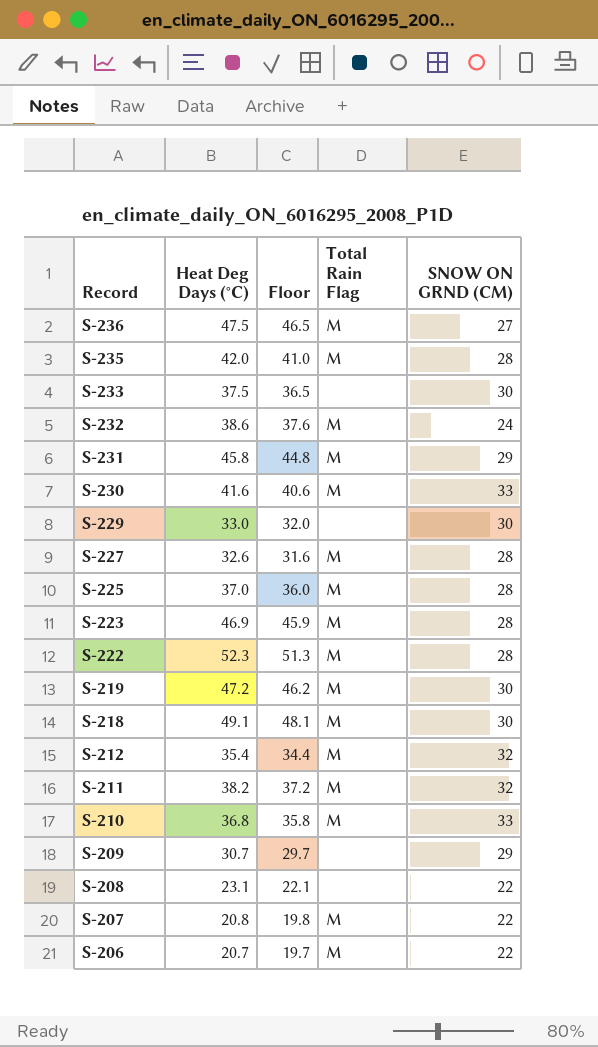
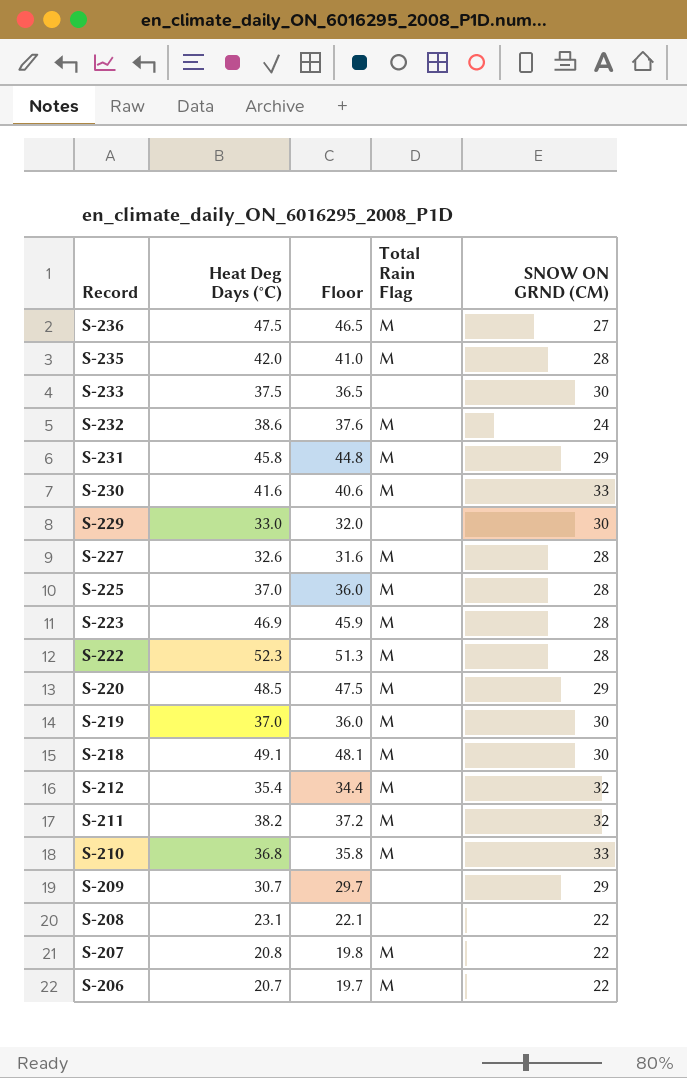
row S-220: none -> 48.5 | 47.5 | M | 29
S-219 | Heat Deg Days (°C): 47.2 -> 37.0
S-219 | Floor: 46.2 -> 36.0

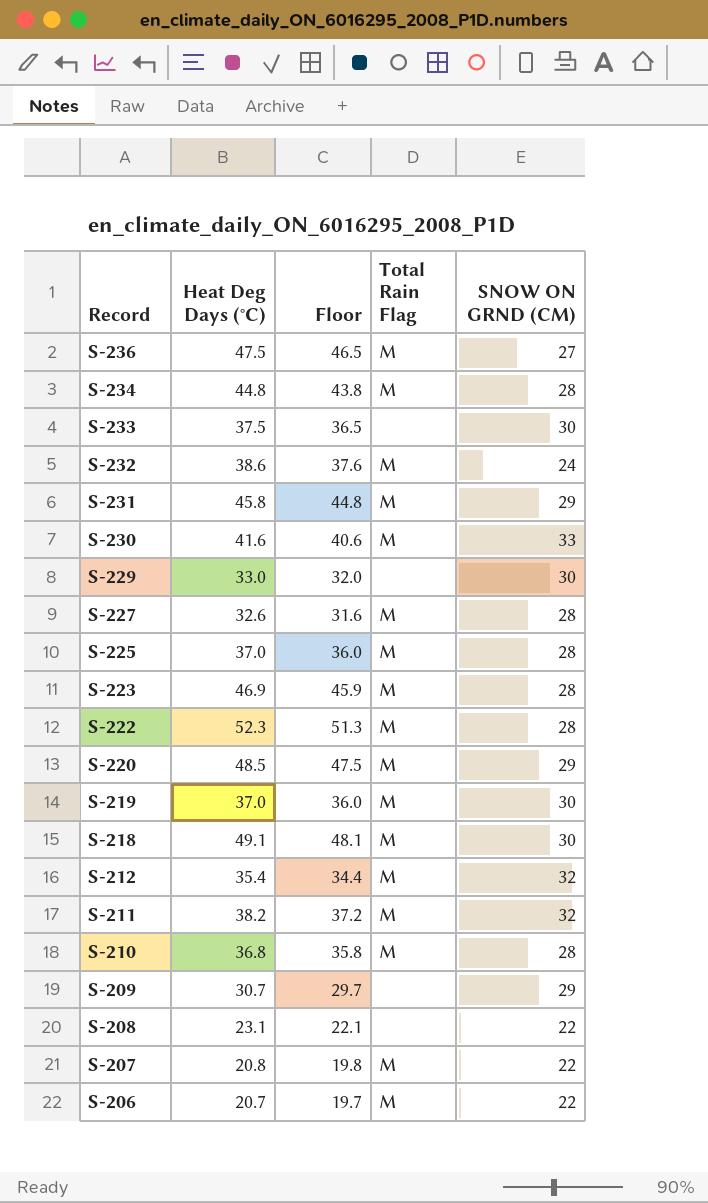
row S-235: 42.0 | 41.0 | M | 28 -> none
row S-234: none -> 44.8 | 43.8 | M | 28
S-210 | SNOW ON GRND (CM): 33 -> 28

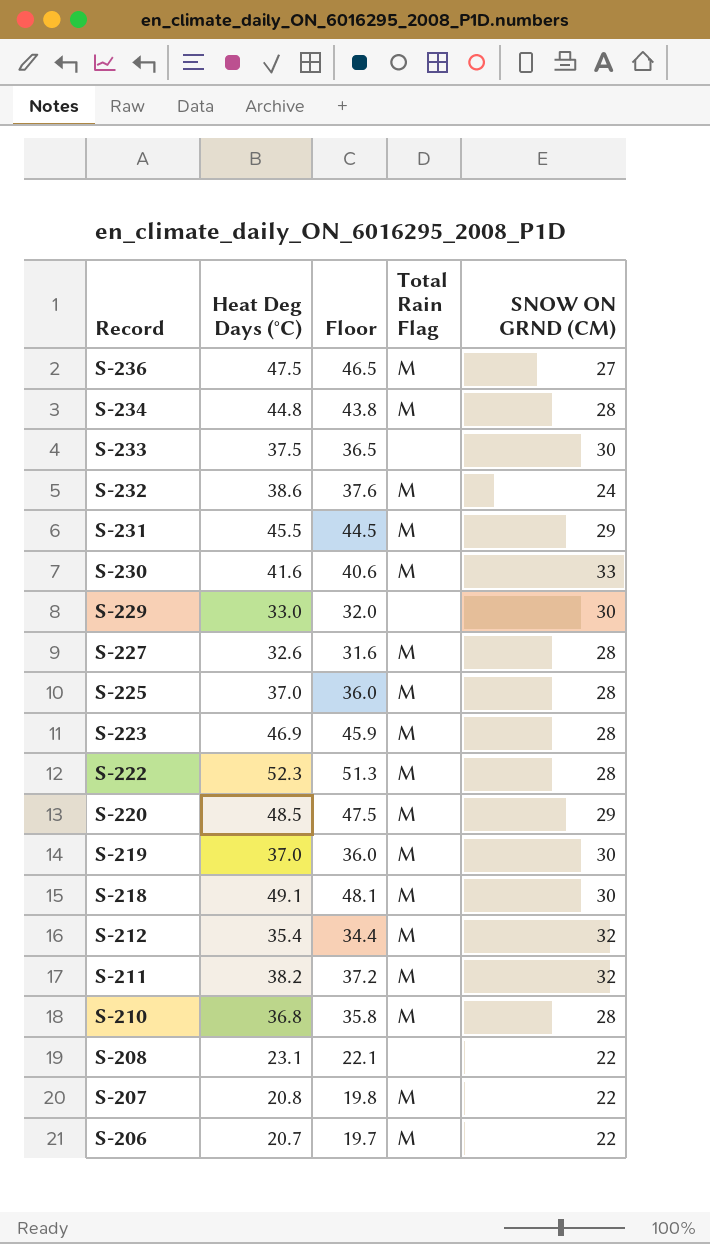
row S-209: 30.7 | 29.7 | none | 29 -> none
S-231 | Heat Deg Days (°C): 45.8 -> 45.5
S-231 | Floor: 44.8 -> 44.5

